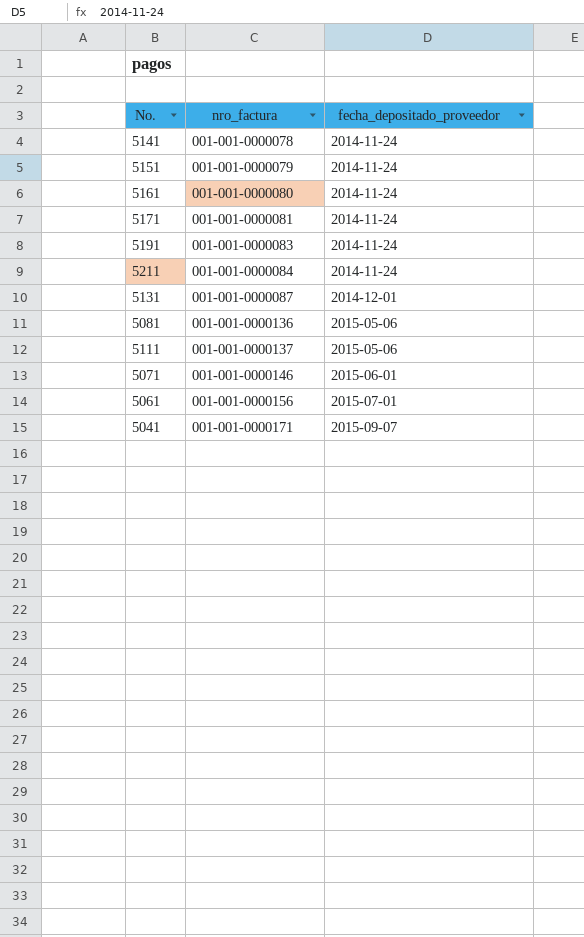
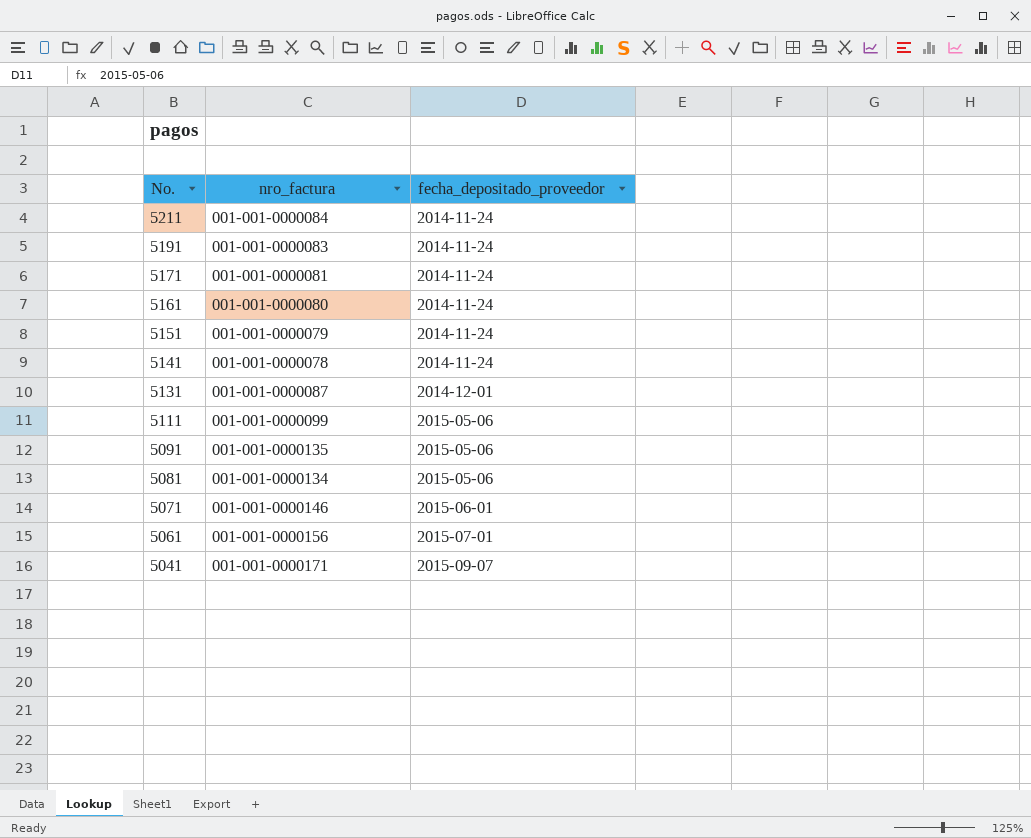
row order: nro_factura ascending -> No. descending
5111 | nro_factura: 001-001-0000137 -> 001-001-0000099
row 5091: none -> 001-001-0000135 | 2015-05-06
5081 | nro_factura: 001-001-0000136 -> 001-001-0000134

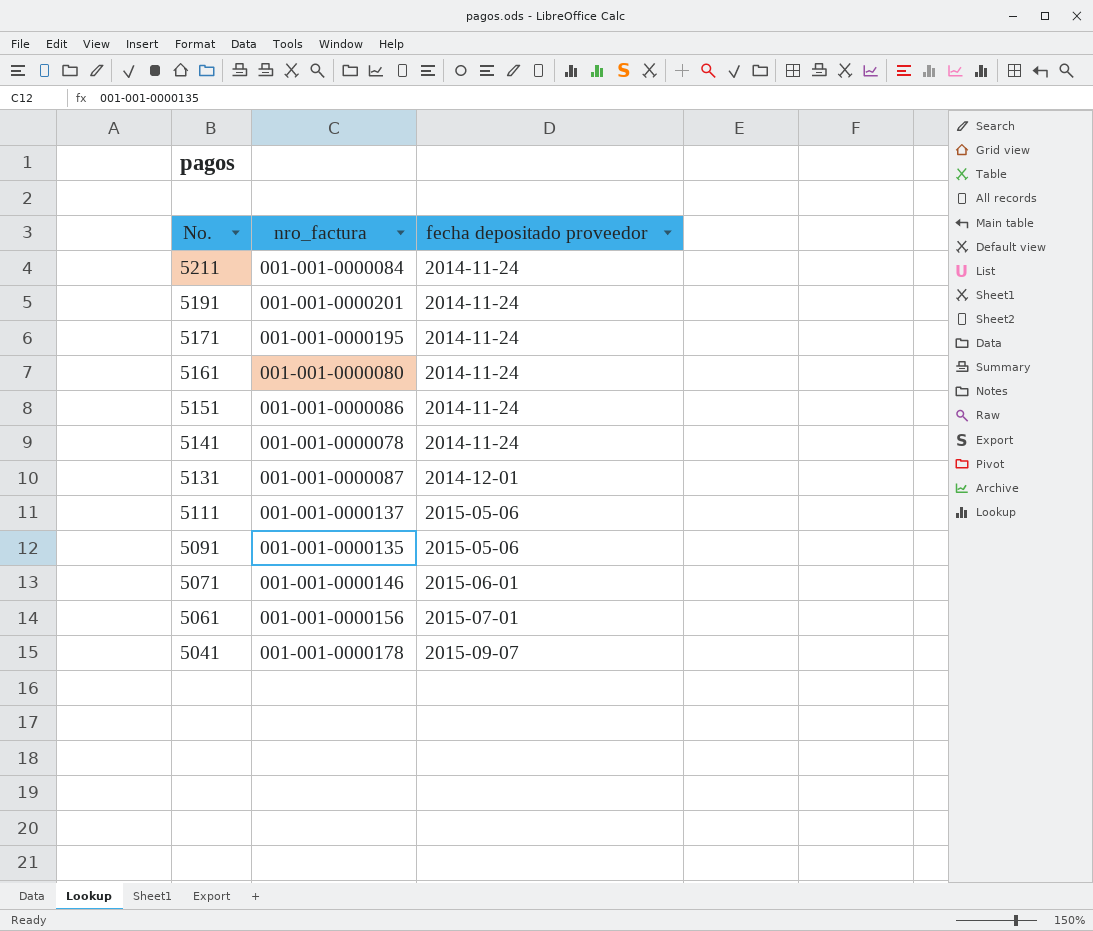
column name: fecha_depositado_proveedor -> fecha depositado proveedor
row 5081: 001-001-0000134 | 2015-05-06 -> none
5191 | nro_factura: 001-001-0000083 -> 001-001-0000201
5171 | nro_factura: 001-001-0000081 -> 001-001-0000195
5151 | nro_factura: 001-001-0000079 -> 001-001-0000086
5111 | nro_factura: 001-001-0000099 -> 001-001-0000137
5041 | nro_factura: 001-001-0000171 -> 001-001-0000178

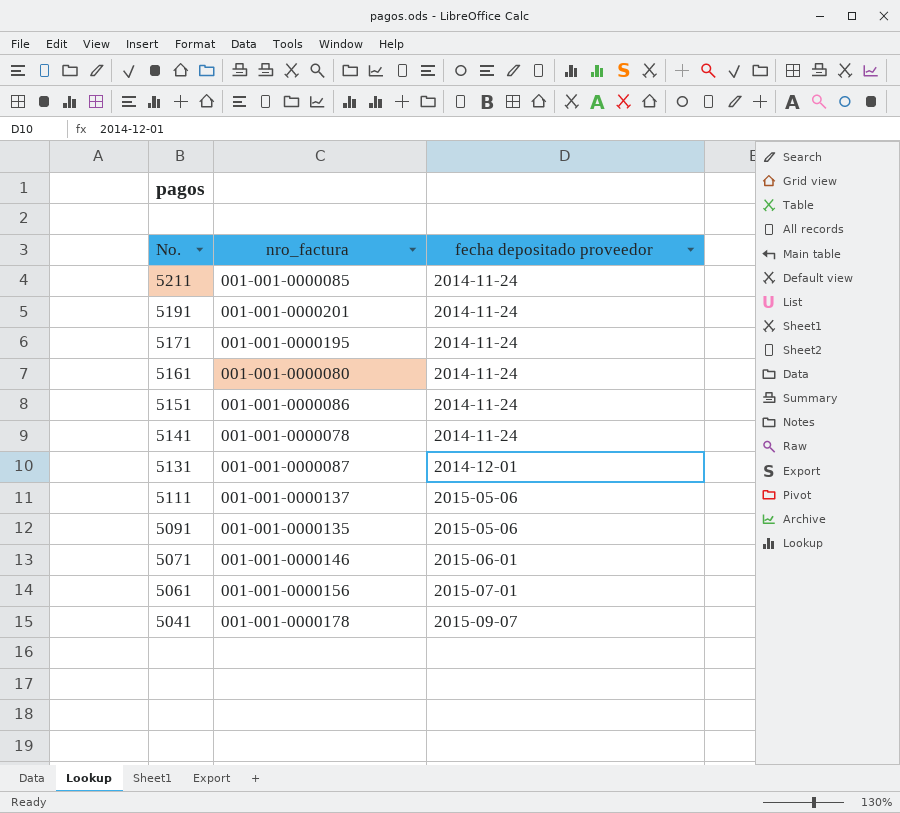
5211 | nro_factura: 001-001-0000084 -> 001-001-0000085

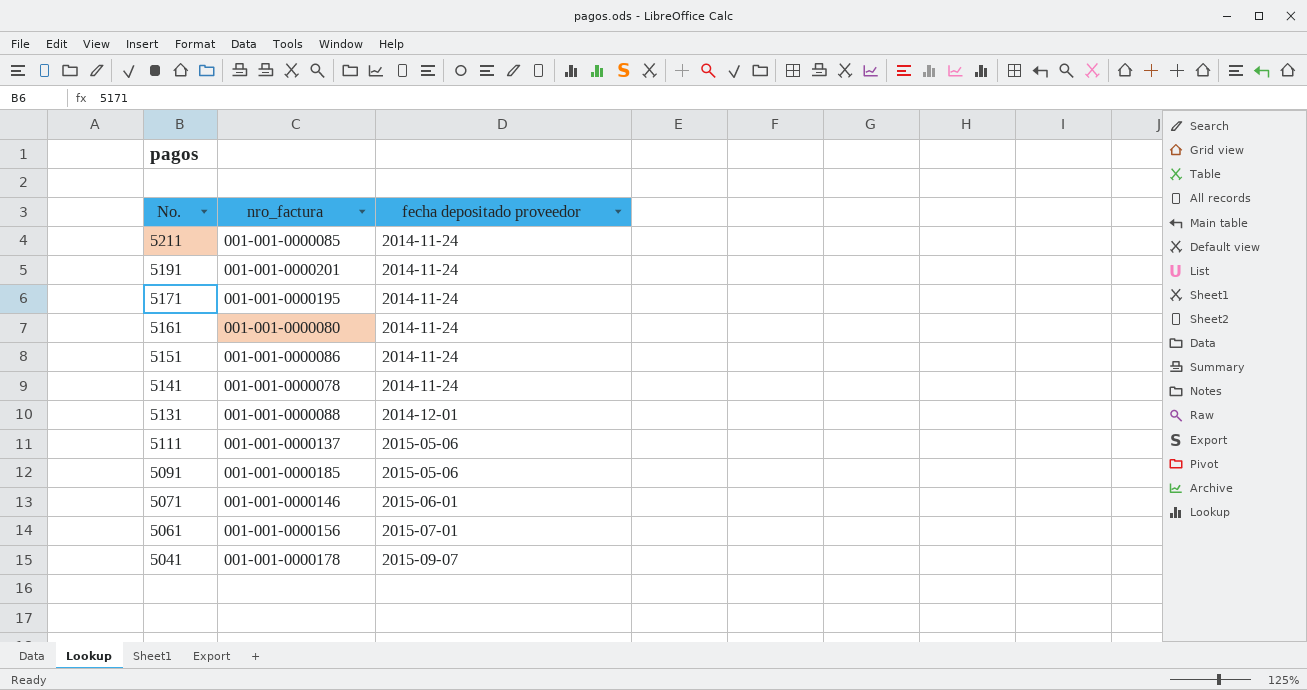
5131 | nro_factura: 001-001-0000087 -> 001-001-0000088
5091 | nro_factura: 001-001-0000135 -> 001-001-0000185

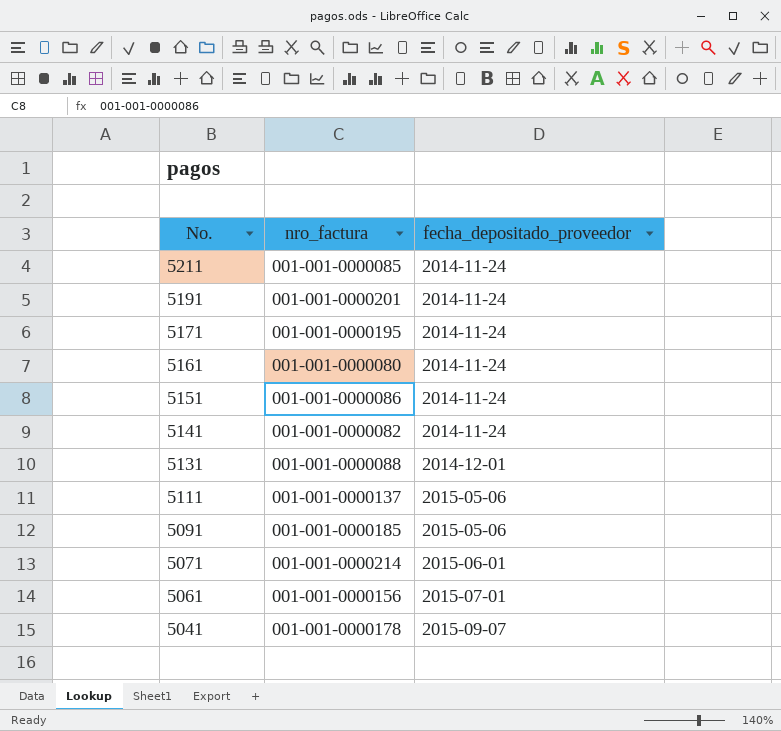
column name: fecha depositado proveedor -> fecha_depositado_proveedor
5141 | nro_factura: 001-001-0000078 -> 001-001-0000082
5071 | nro_factura: 001-001-0000146 -> 001-001-0000214

